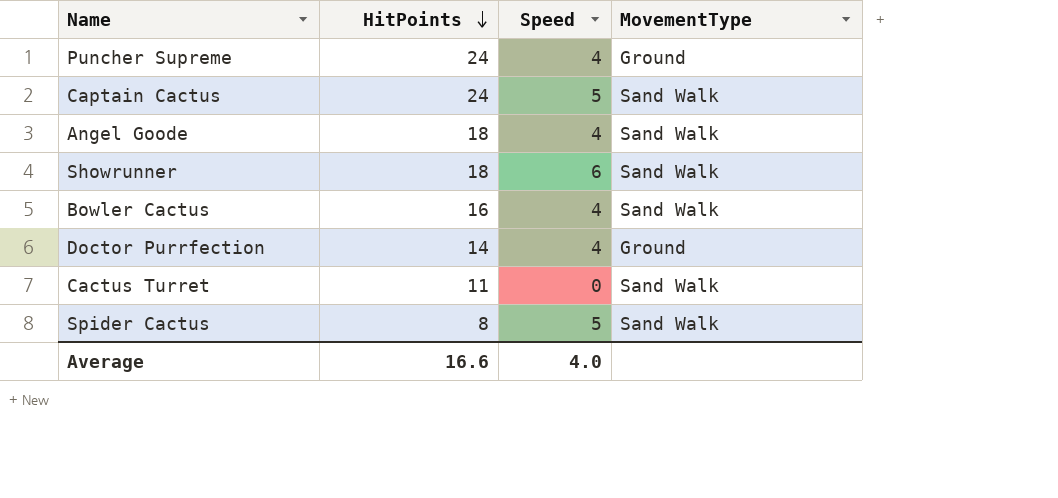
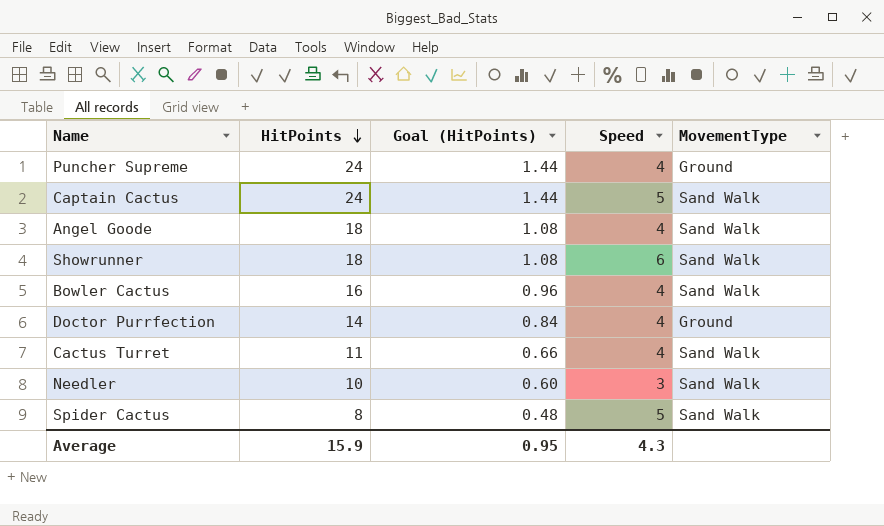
column Goal (HitPoints) | formula: none -> [HitPoints] * 0.06
Cactus Turret | Speed: 0 -> 4
row Needler: none -> 10 | 0.60 | 3 | Sand Walk
Average | HitPoints: 16.6 -> 15.9
Average | Speed: 4.0 -> 4.3

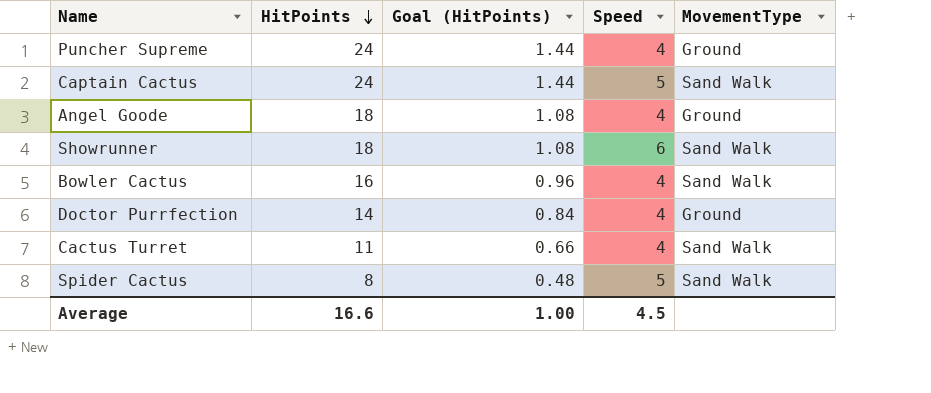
row Needler: 10 | 0.60 | 3 | Sand Walk -> none
Angel Goode | MovementType: Sand Walk -> Ground
Average | HitPoints: 15.9 -> 16.6
Average | Goal (HitPoints): 0.95 -> 1.00
Average | Speed: 4.3 -> 4.5

